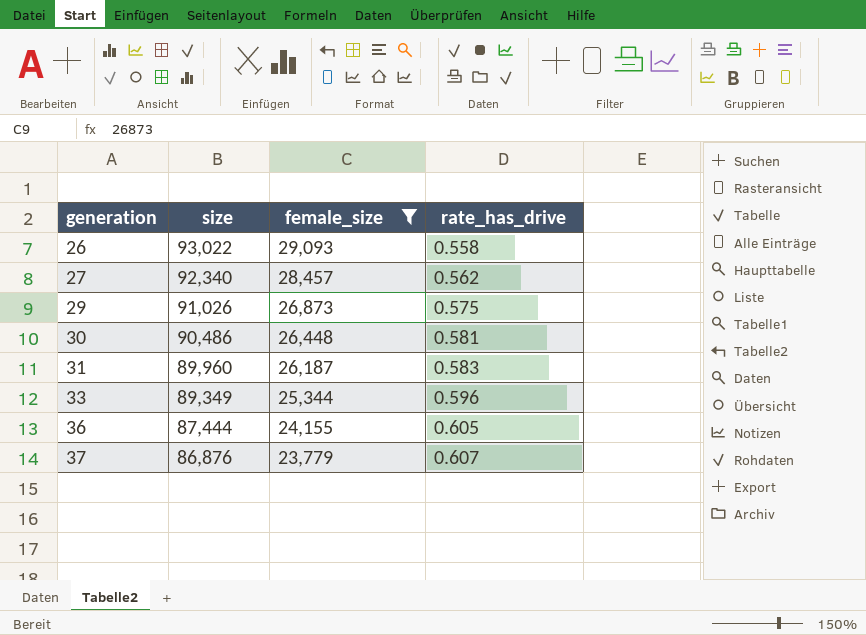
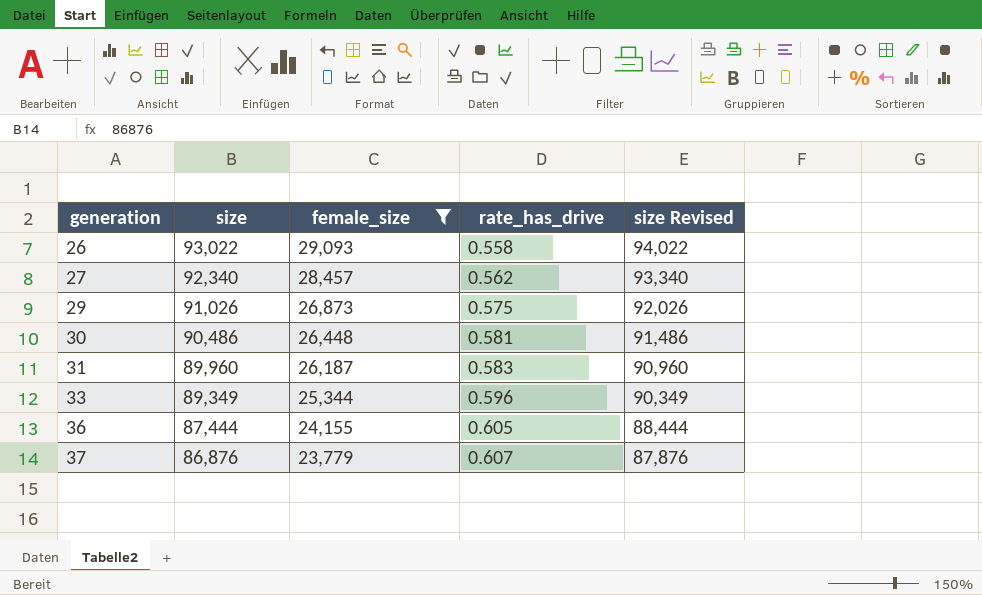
column size Revised | formula: none -> [size] + 1000

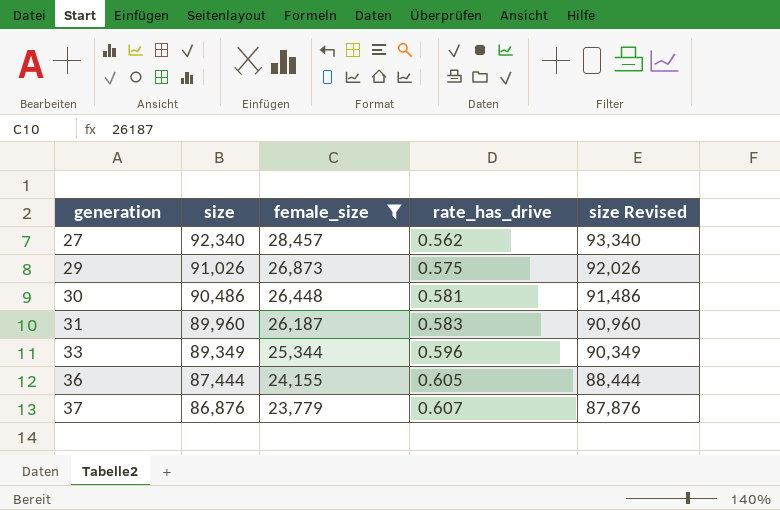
row 26: 93,022 | 29,093 | 0.558 | 94,022 -> none

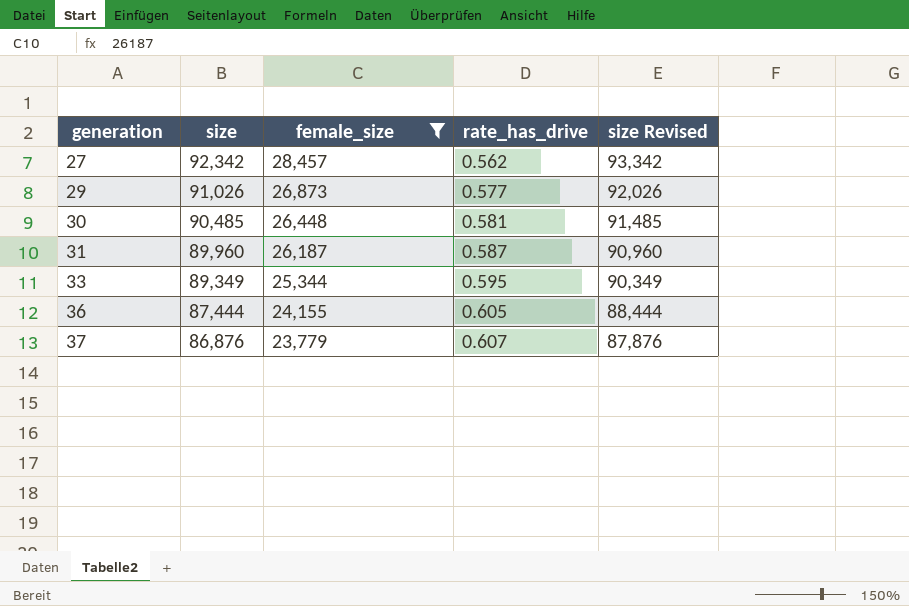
27 | size: 92,340 -> 92,342
27 | size Revised: 93,340 -> 93,342
29 | rate_has_drive: 0.575 -> 0.577
30 | size: 90,486 -> 90,485
30 | size Revised: 91,486 -> 91,485
31 | rate_has_drive: 0.583 -> 0.587
33 | rate_has_drive: 0.596 -> 0.595

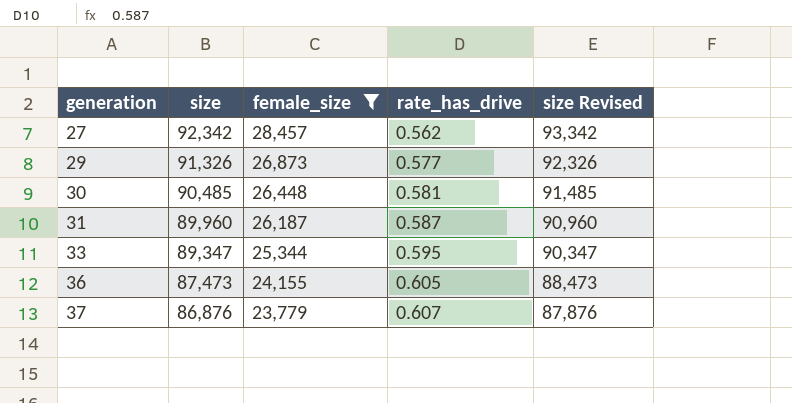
29 | size: 91,026 -> 91,326
29 | size Revised: 92,026 -> 92,326
33 | size: 89,349 -> 89,347
33 | size Revised: 90,349 -> 90,347
36 | size: 87,444 -> 87,473
36 | size Revised: 88,444 -> 88,473

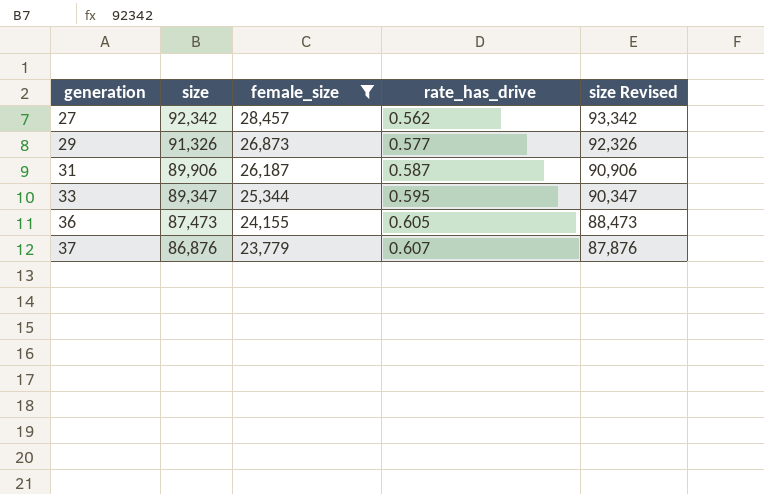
row 30: 90,485 | 26,448 | 0.581 | 91,485 -> none
31 | size: 89,960 -> 89,906
31 | size Revised: 90,960 -> 90,906

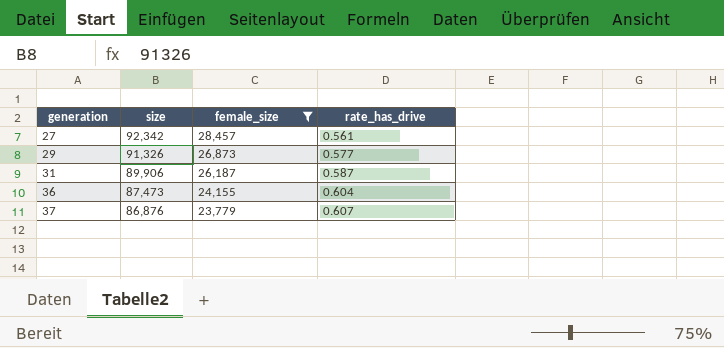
column size Revised | formula: [size] + 1000 -> none
row 33: 89,347 | 25,344 | 0.595 | 90,347 -> none
27 | rate_has_drive: 0.562 -> 0.561
36 | rate_has_drive: 0.605 -> 0.604

